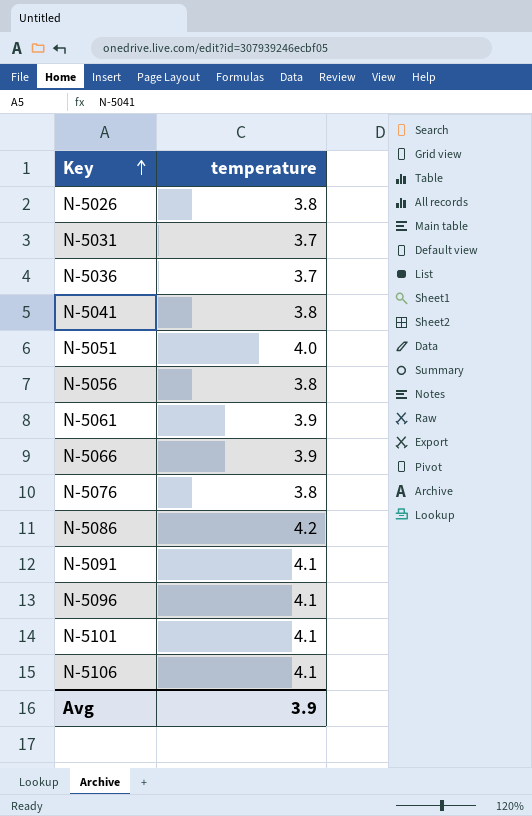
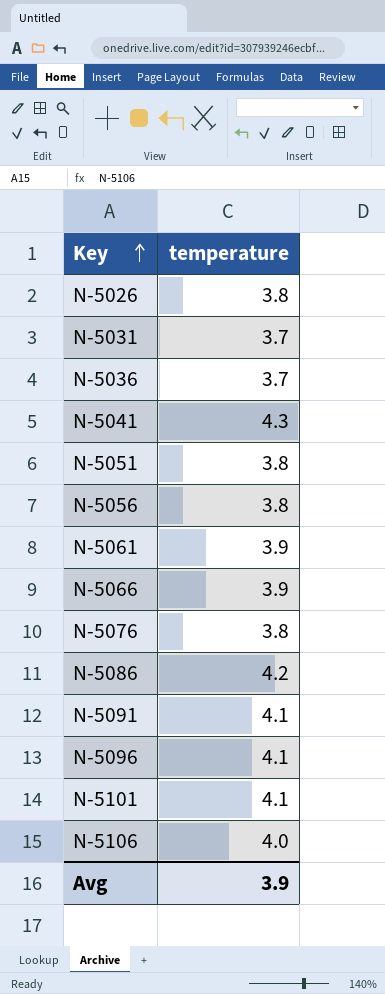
N-5041 | temperature: 3.8 -> 4.3
N-5051 | temperature: 4.0 -> 3.8
N-5106 | temperature: 4.1 -> 4.0

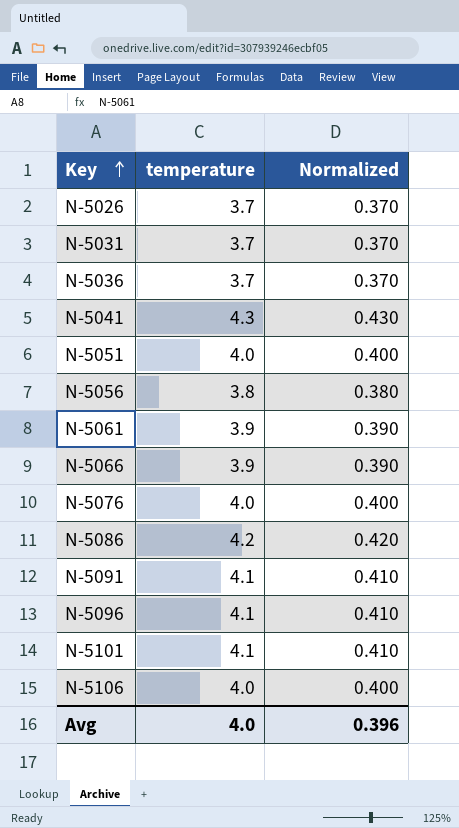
column Normalized | formula: none -> [temperature] * 0.1
N-5026 | temperature: 3.8 -> 3.7
N-5051 | temperature: 3.8 -> 4.0
N-5076 | temperature: 3.8 -> 4.0
Avg | temperature: 3.9 -> 4.0

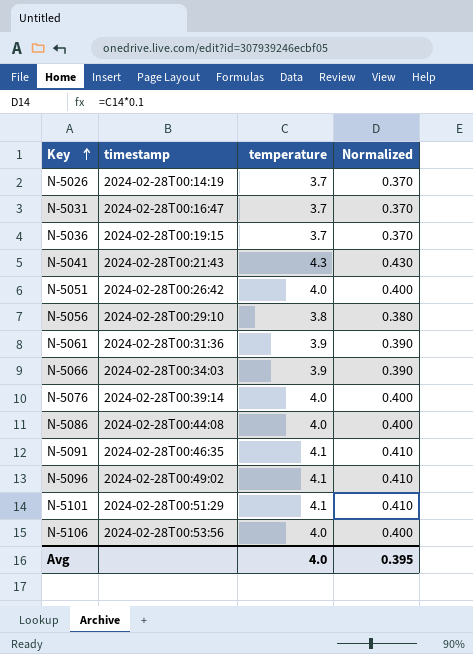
column timestamp | position: none -> 2
N-5086 | temperature: 4.2 -> 4.0
N-5086 | Normalized: 0.420 -> 0.400
Avg | Normalized: 0.396 -> 0.395

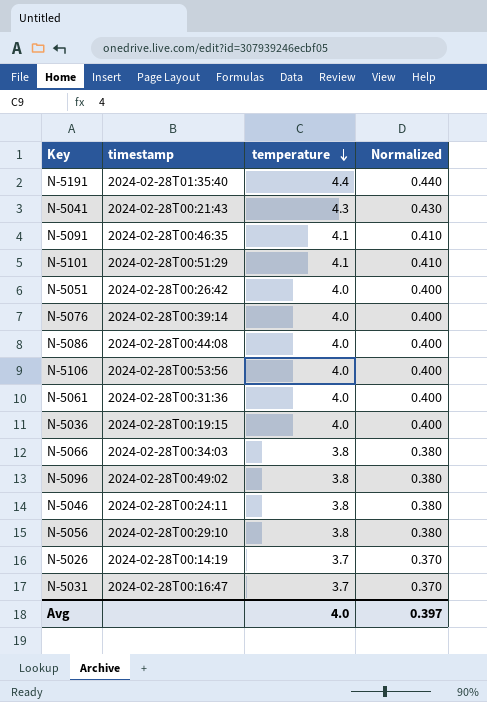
row order: Key ascending -> temperature descending
row N-5191: none -> 2024-02-28T01:35:40 | 4.4 | 0.440
N-5061 | temperature: 3.9 -> 4.0
N-5061 | Normalized: 0.390 -> 0.400
N-5036 | temperature: 3.7 -> 4.0
N-5036 | Normalized: 0.370 -> 0.400
N-5066 | temperature: 3.9 -> 3.8
N-5066 | Normalized: 0.390 -> 0.380
N-5096 | temperature: 4.1 -> 3.8
N-5096 | Normalized: 0.410 -> 0.380
row N-5046: none -> 2024-02-28T00:24:11 | 3.8 | 0.380
Avg | Normalized: 0.395 -> 0.397

